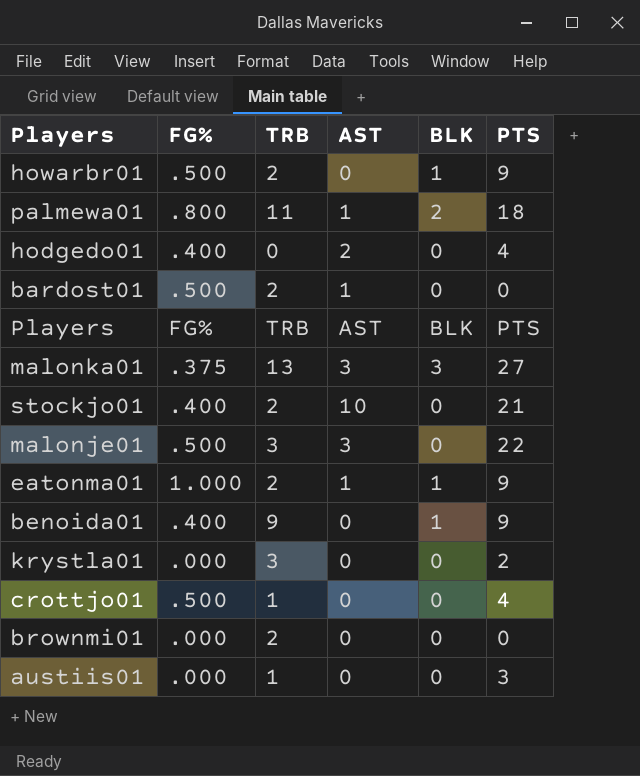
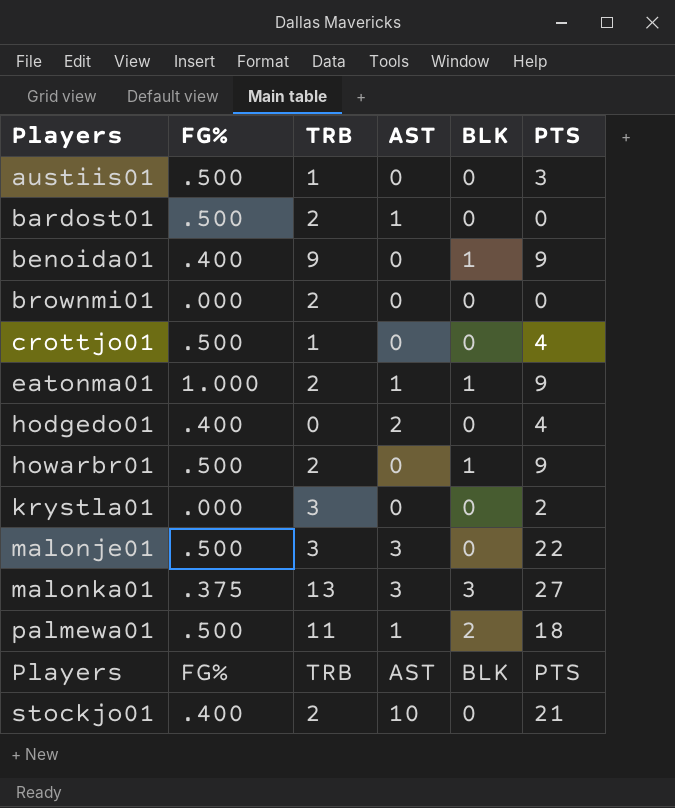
row order: none -> Players ascending
austiis01 | FG%: .000 -> .500
palmewa01 | FG%: .800 -> .500

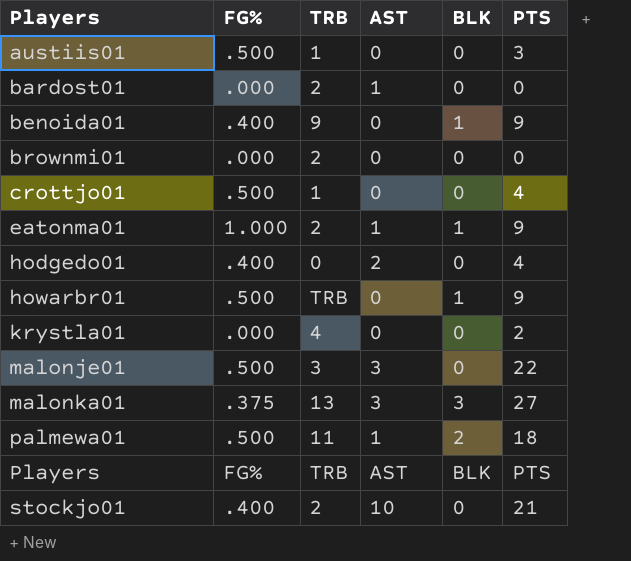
bardost01 | FG%: .500 -> .000
howarbr01 | TRB: 2 -> TRB
krystla01 | TRB: 3 -> 4

